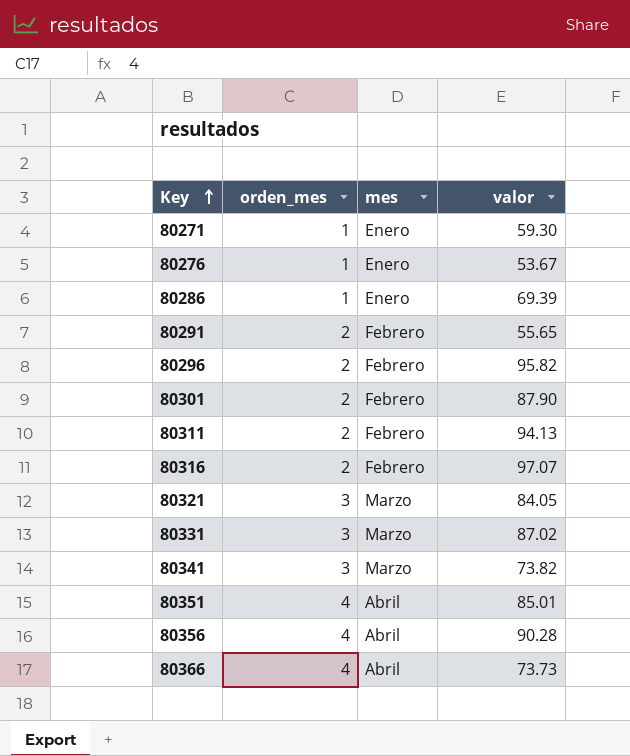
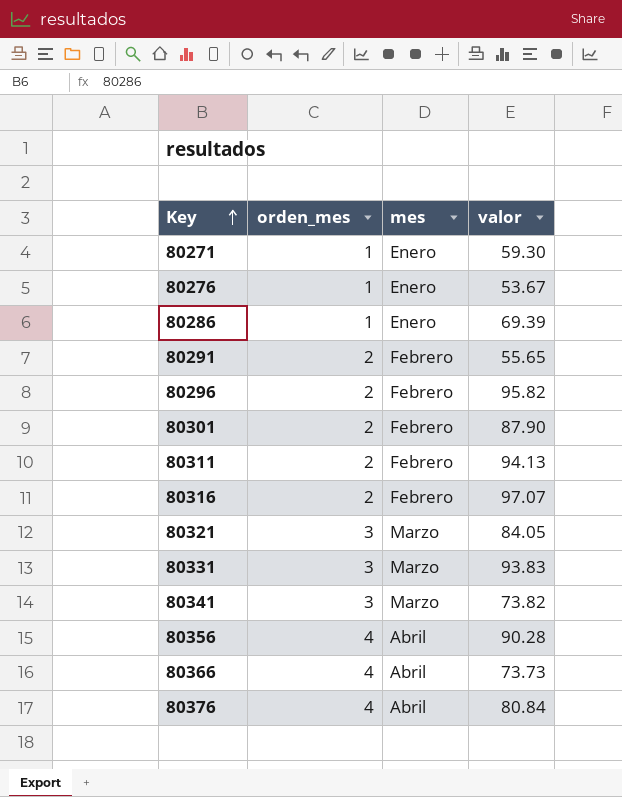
row 80351: 4 | Abril | 85.01 -> none
80331 | valor: 87.02 -> 93.83
row 80376: none -> 4 | Abril | 80.84

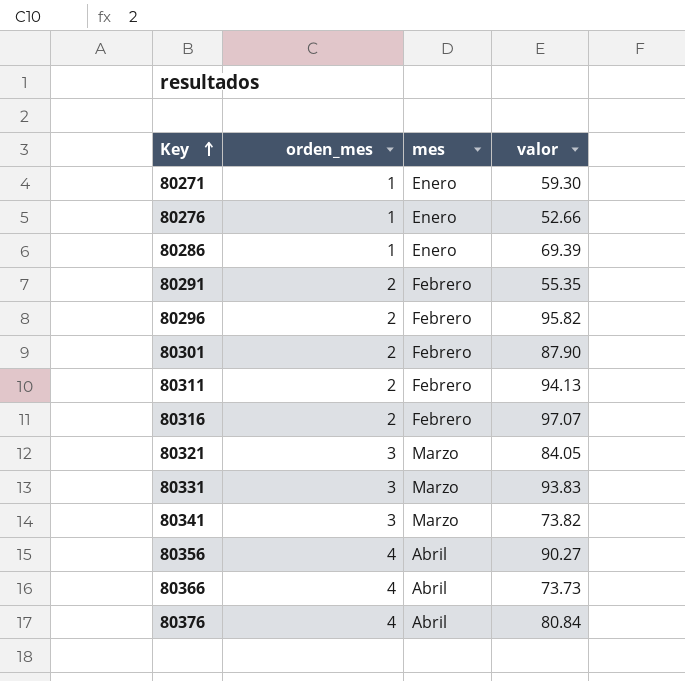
80276 | valor: 53.67 -> 52.66
80291 | valor: 55.65 -> 55.35
80356 | valor: 90.28 -> 90.27

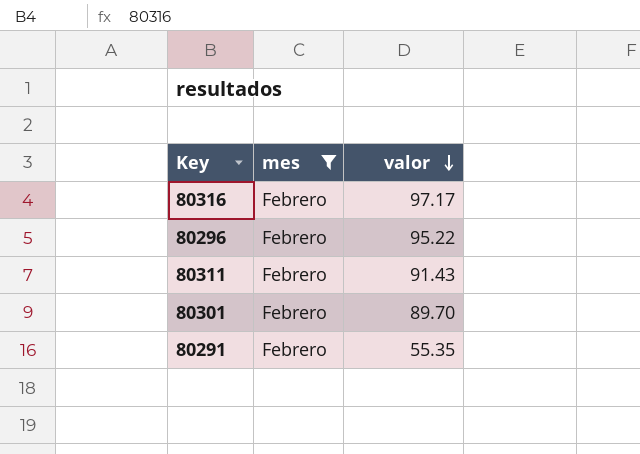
filter: none -> mes = Febrero
row order: Key ascending -> valor descending
column orden_mes | position: 2 -> none
80316 | valor: 97.07 -> 97.17
80296 | valor: 95.82 -> 95.22
80311 | valor: 94.13 -> 91.43
80301 | valor: 87.90 -> 89.70

